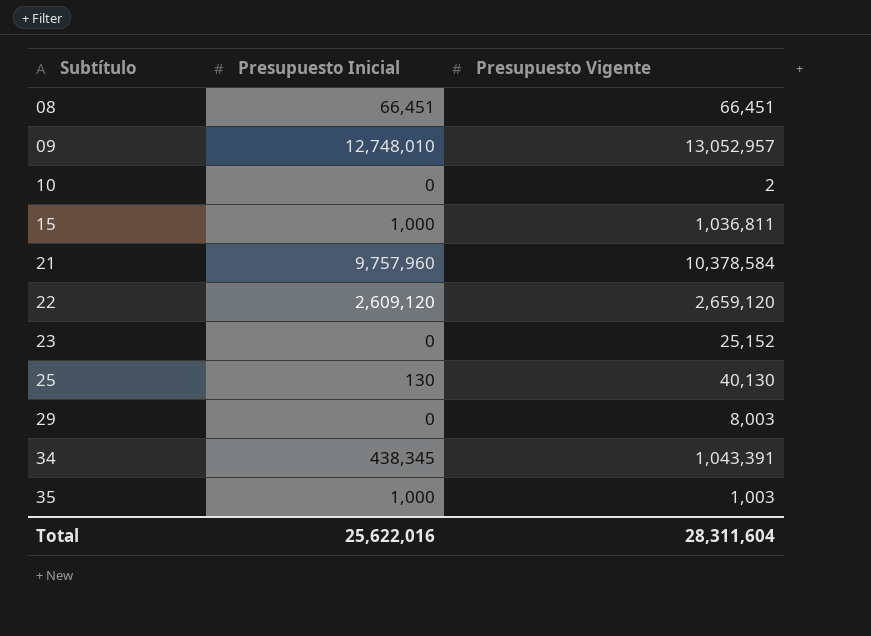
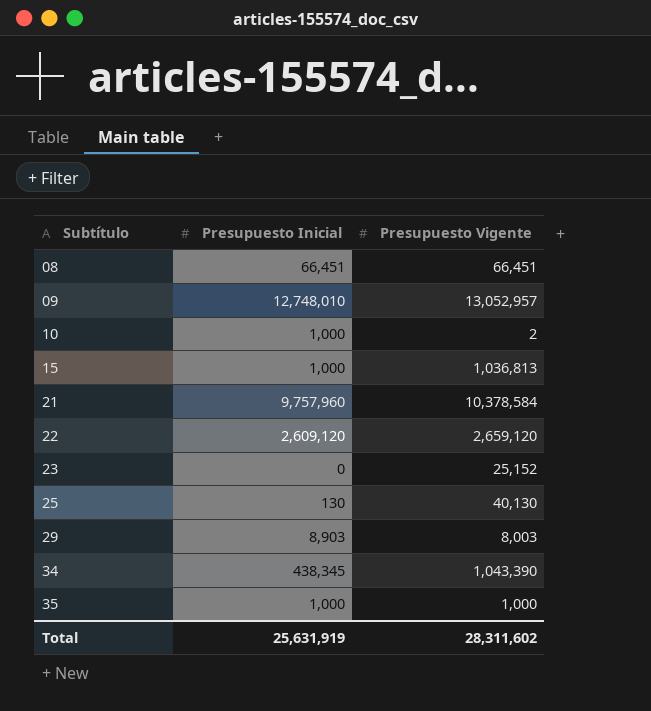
10 | Presupuesto Inicial: 0 -> 1,000
15 | Presupuesto Vigente: 1,036,811 -> 1,036,813
29 | Presupuesto Inicial: 0 -> 8,903
34 | Presupuesto Vigente: 1,043,391 -> 1,043,390
35 | Presupuesto Vigente: 1,003 -> 1,000
Total | Presupuesto Inicial: 25,622,016 -> 25,631,919
Total | Presupuesto Vigente: 28,311,604 -> 28,311,602

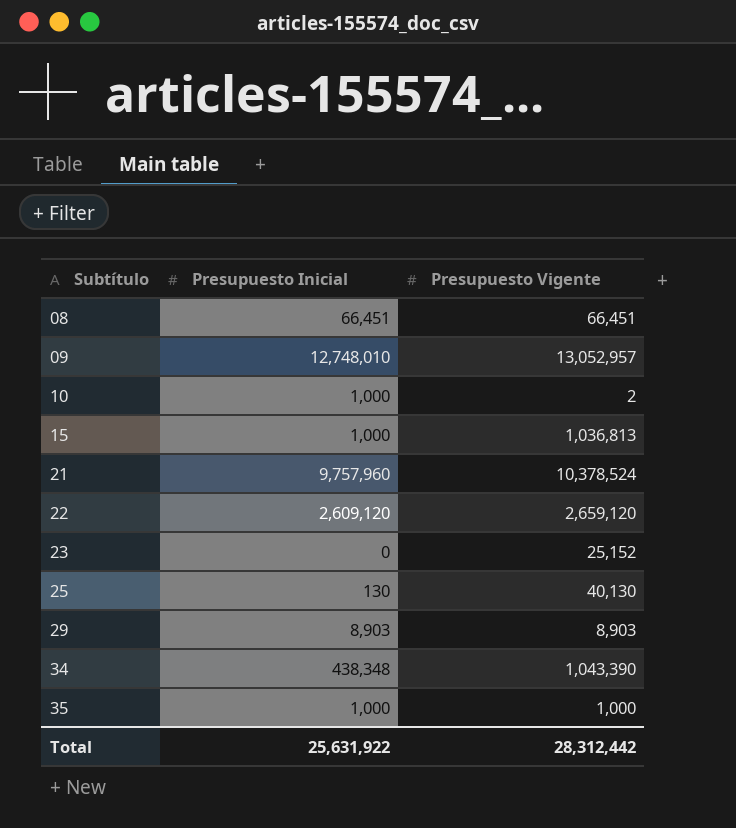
21 | Presupuesto Vigente: 10,378,584 -> 10,378,524
29 | Presupuesto Vigente: 8,003 -> 8,903
34 | Presupuesto Inicial: 438,345 -> 438,348
Total | Presupuesto Inicial: 25,631,919 -> 25,631,922
Total | Presupuesto Vigente: 28,311,602 -> 28,312,442

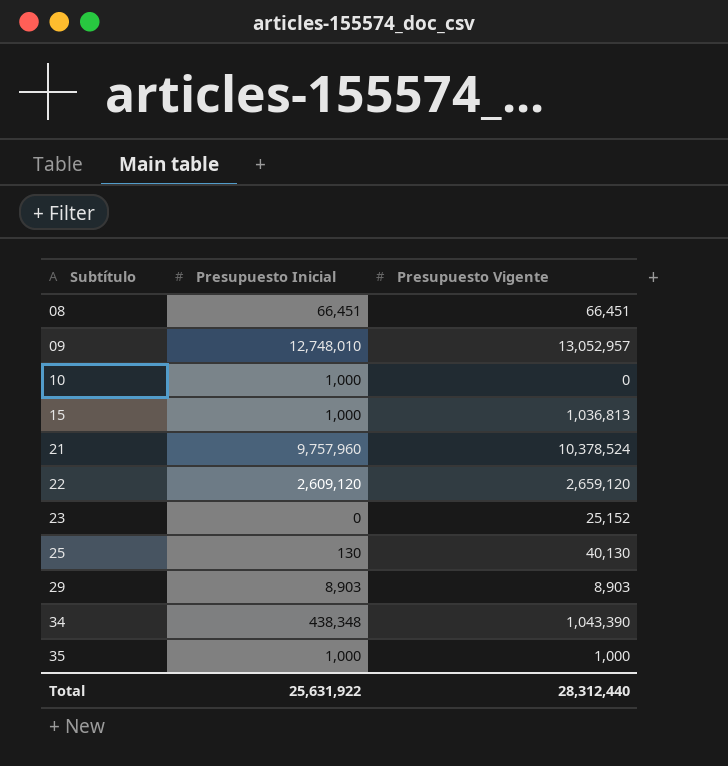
10 | Presupuesto Vigente: 2 -> 0
Total | Presupuesto Vigente: 28,312,442 -> 28,312,440

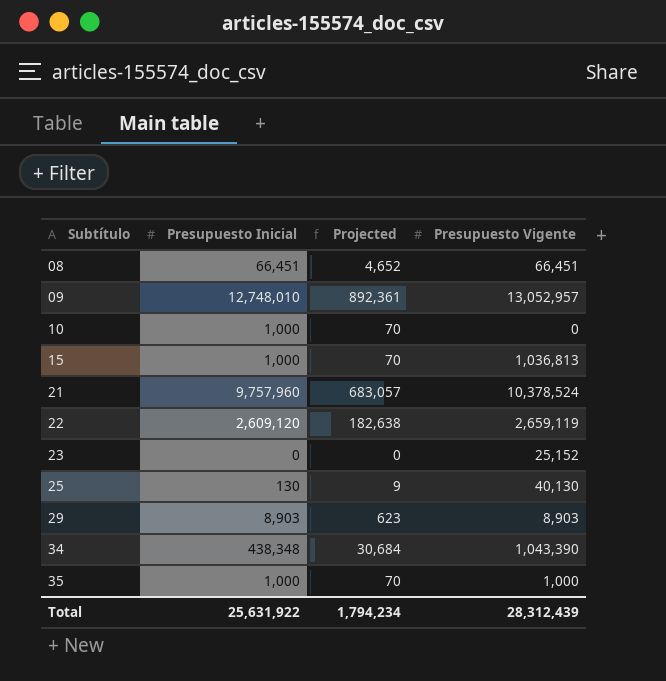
column Projected | formula: none -> [Presupuesto Inicial] * 0.07
22 | Presupuesto Vigente: 2,659,120 -> 2,659,119
Total | Presupuesto Vigente: 28,312,440 -> 28,312,439

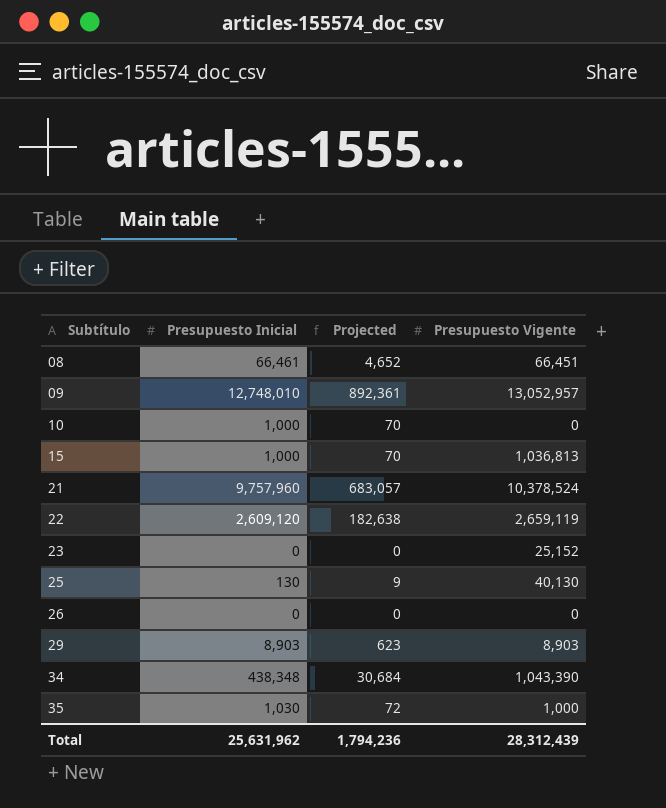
08 | Presupuesto Inicial: 66,451 -> 66,461
row 26: none -> 0 | 0 | 0
35 | Presupuesto Inicial: 1,000 -> 1,030
35 | Projected: 70 -> 72
Total | Presupuesto Inicial: 25,631,922 -> 25,631,962
Total | Projected: 1,794,234 -> 1,794,236

